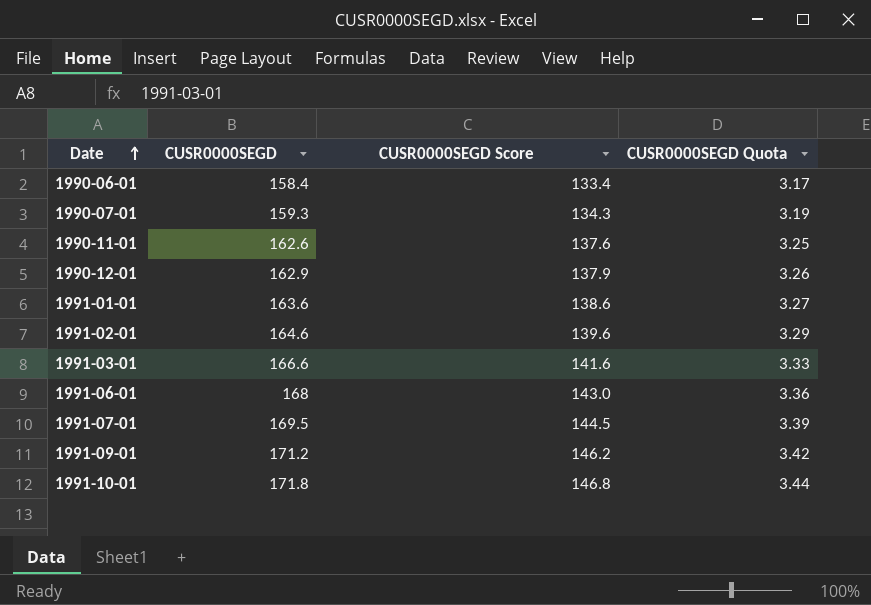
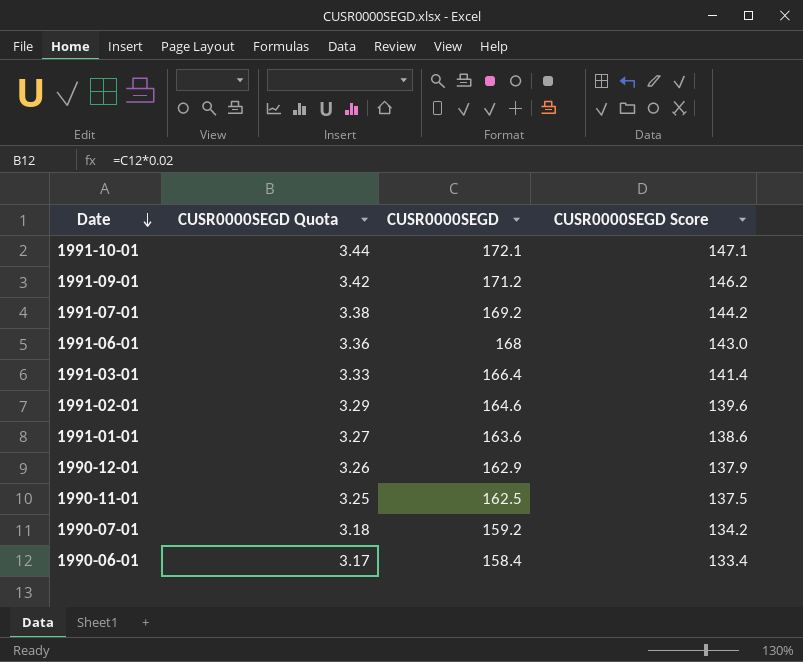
row order: Date ascending -> Date descending
column CUSR0000SEGD Quota | position: 4 -> 2
1991-10-01 | CUSR0000SEGD: 171.8 -> 172.1
1991-10-01 | CUSR0000SEGD Score: 146.8 -> 147.1
1991-07-01 | CUSR0000SEGD Quota: 3.39 -> 3.38
1991-07-01 | CUSR0000SEGD: 169.5 -> 169.2
1991-07-01 | CUSR0000SEGD Score: 144.5 -> 144.2
1991-03-01 | CUSR0000SEGD: 166.6 -> 166.4
1991-03-01 | CUSR0000SEGD Score: 141.6 -> 141.4
1990-11-01 | CUSR0000SEGD: 162.6 -> 162.5
1990-11-01 | CUSR0000SEGD Score: 137.6 -> 137.5
1990-07-01 | CUSR0000SEGD Quota: 3.19 -> 3.18
1990-07-01 | CUSR0000SEGD: 159.3 -> 159.2
1990-07-01 | CUSR0000SEGD Score: 134.3 -> 134.2

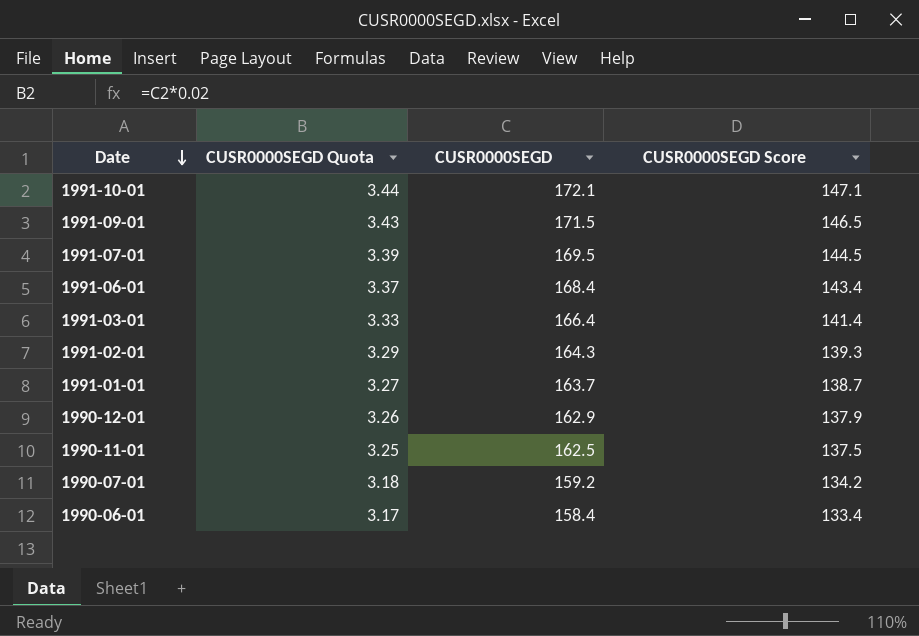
1991-09-01 | CUSR0000SEGD Quota: 3.42 -> 3.43
1991-09-01 | CUSR0000SEGD: 171.2 -> 171.5
1991-09-01 | CUSR0000SEGD Score: 146.2 -> 146.5
1991-07-01 | CUSR0000SEGD Quota: 3.38 -> 3.39
1991-07-01 | CUSR0000SEGD: 169.2 -> 169.5
1991-07-01 | CUSR0000SEGD Score: 144.2 -> 144.5
1991-06-01 | CUSR0000SEGD Quota: 3.36 -> 3.37
1991-06-01 | CUSR0000SEGD: 168 -> 168.4
1991-06-01 | CUSR0000SEGD Score: 143.0 -> 143.4
1991-02-01 | CUSR0000SEGD: 164.6 -> 164.3
1991-02-01 | CUSR0000SEGD Score: 139.6 -> 139.3
1991-01-01 | CUSR0000SEGD: 163.6 -> 163.7
1991-01-01 | CUSR0000SEGD Score: 138.6 -> 138.7

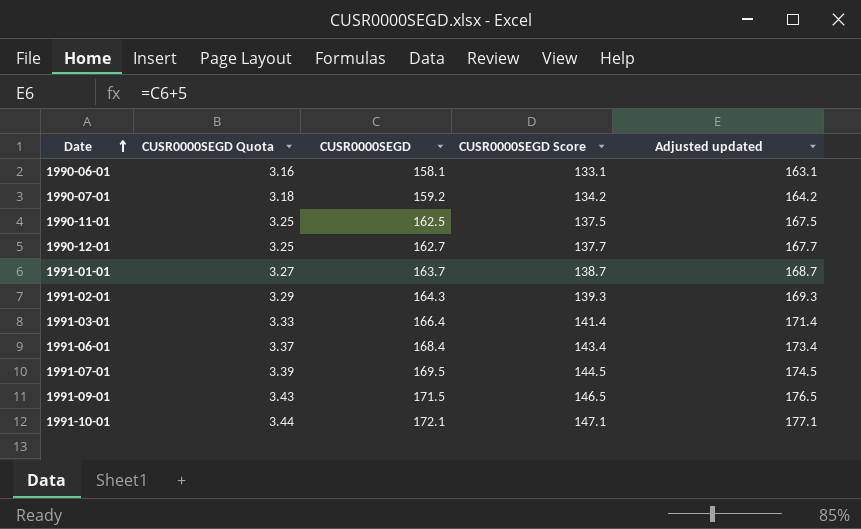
row order: Date descending -> Date ascending
column Adjusted updated | formula: none -> [CUSR0000SEGD] + 5
1990-06-01 | CUSR0000SEGD Quota: 3.17 -> 3.16
1990-06-01 | CUSR0000SEGD: 158.4 -> 158.1
1990-06-01 | CUSR0000SEGD Score: 133.4 -> 133.1
1990-12-01 | CUSR0000SEGD Quota: 3.26 -> 3.25
1990-12-01 | CUSR0000SEGD: 162.9 -> 162.7
1990-12-01 | CUSR0000SEGD Score: 137.9 -> 137.7

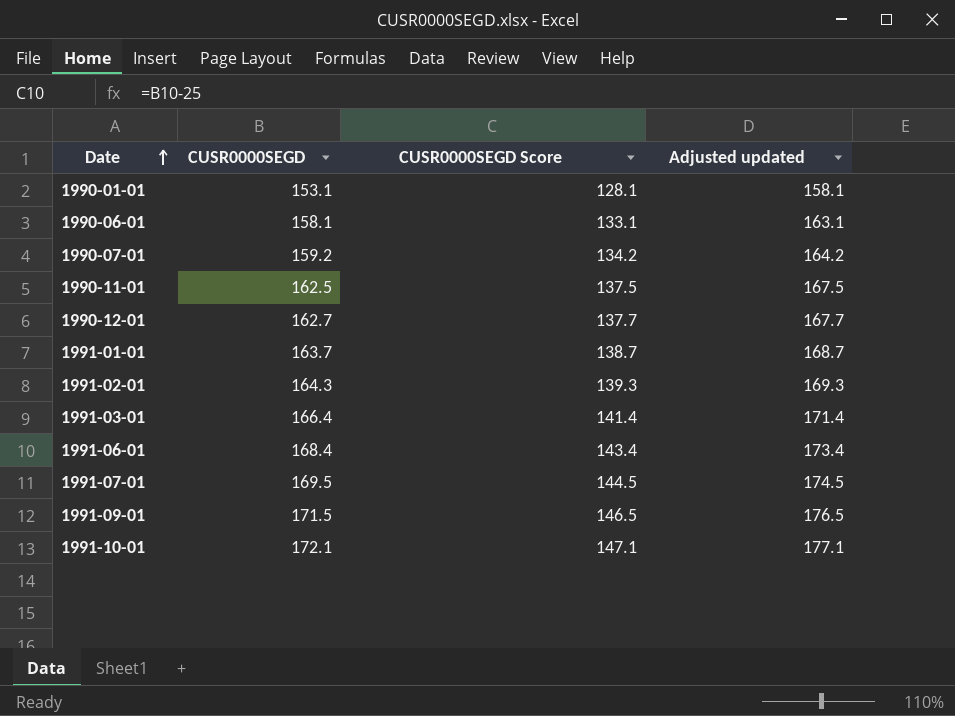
column CUSR0000SEGD Quota | formula: [CUSR0000SEGD] * 0.02 -> none
row 1990-01-01: none -> 153.1 | 128.1 | 158.1

